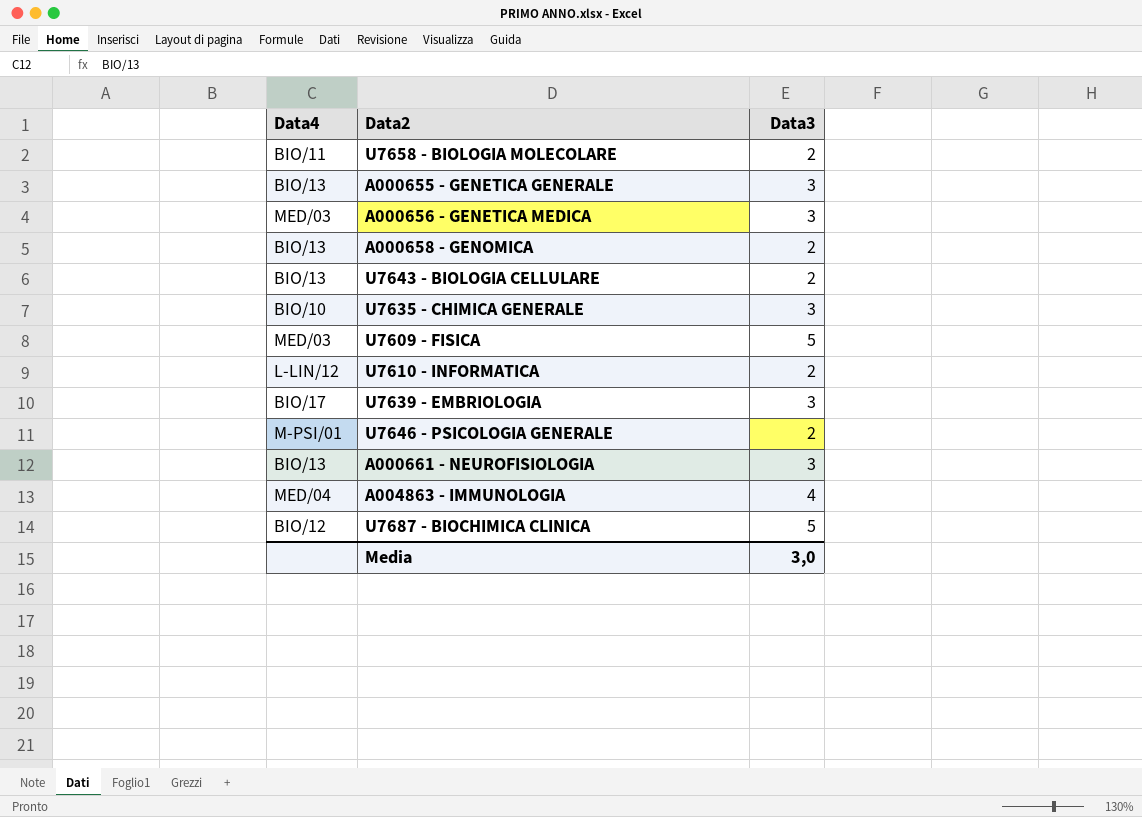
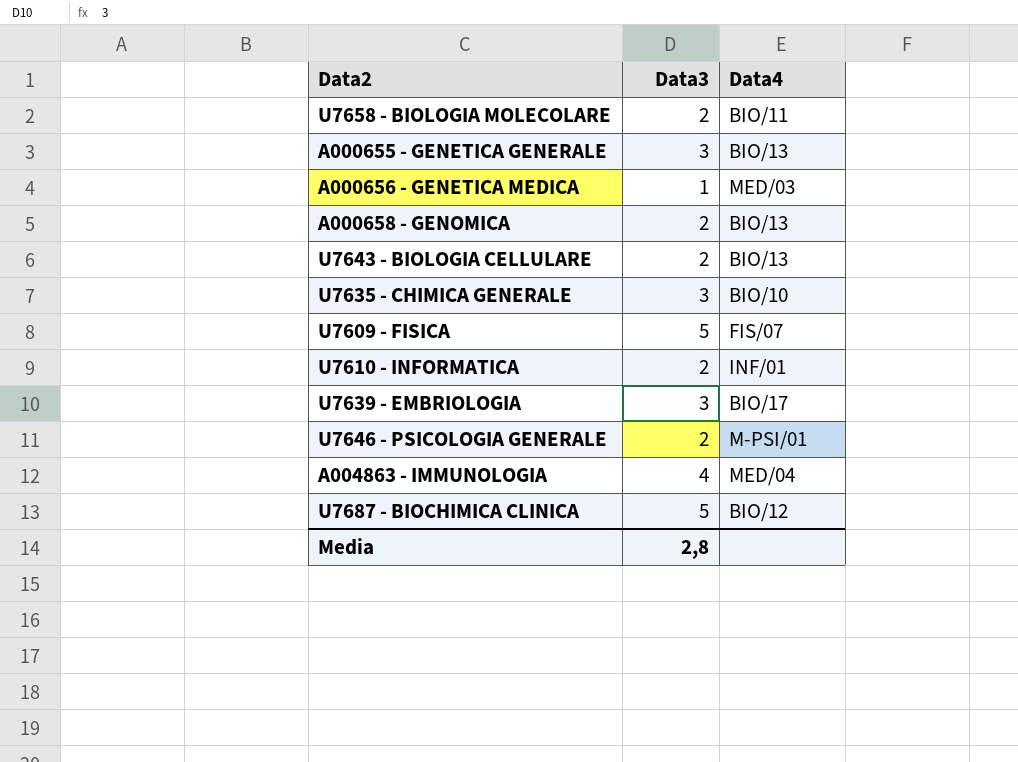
column Data4 | position: 1 -> 3
row A000661 - NEUROFISIOLOGIA: BIO/13 | 3 -> none
A000656 - GENETICA MEDICA | Data3: 3 -> 1
U7609 - FISICA | Data4: MED/03 -> FIS/07
U7610 - INFORMATICA | Data4: L-LIN/12 -> INF/01
Media | Data3: 3,0 -> 2,8

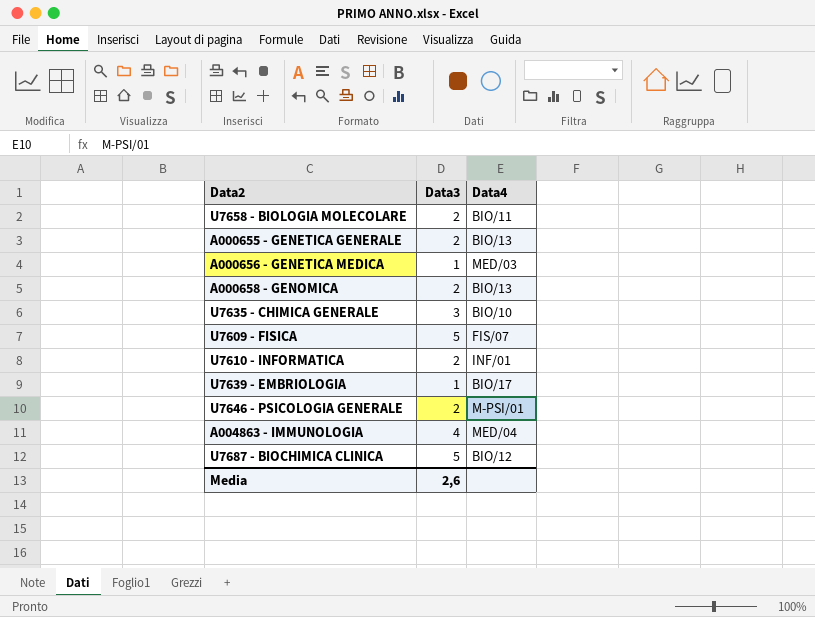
row U7643 - BIOLOGIA CELLULARE: 2 | BIO/13 -> none
A000655 - GENETICA GENERALE | Data3: 3 -> 2
U7639 - EMBRIOLOGIA | Data3: 3 -> 1
Media | Data3: 2,8 -> 2,6

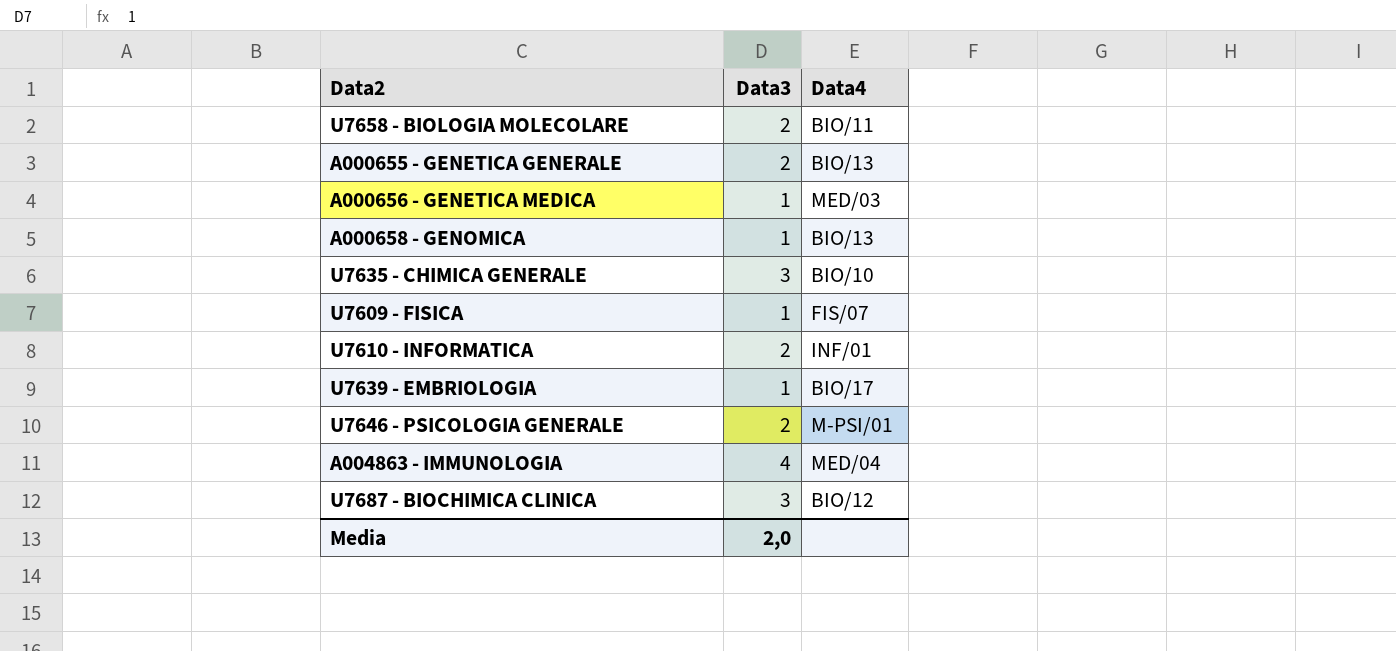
A000658 - GENOMICA | Data3: 2 -> 1
U7609 - FISICA | Data3: 5 -> 1
U7687 - BIOCHIMICA CLINICA | Data3: 5 -> 3
Media | Data3: 2,6 -> 2,0

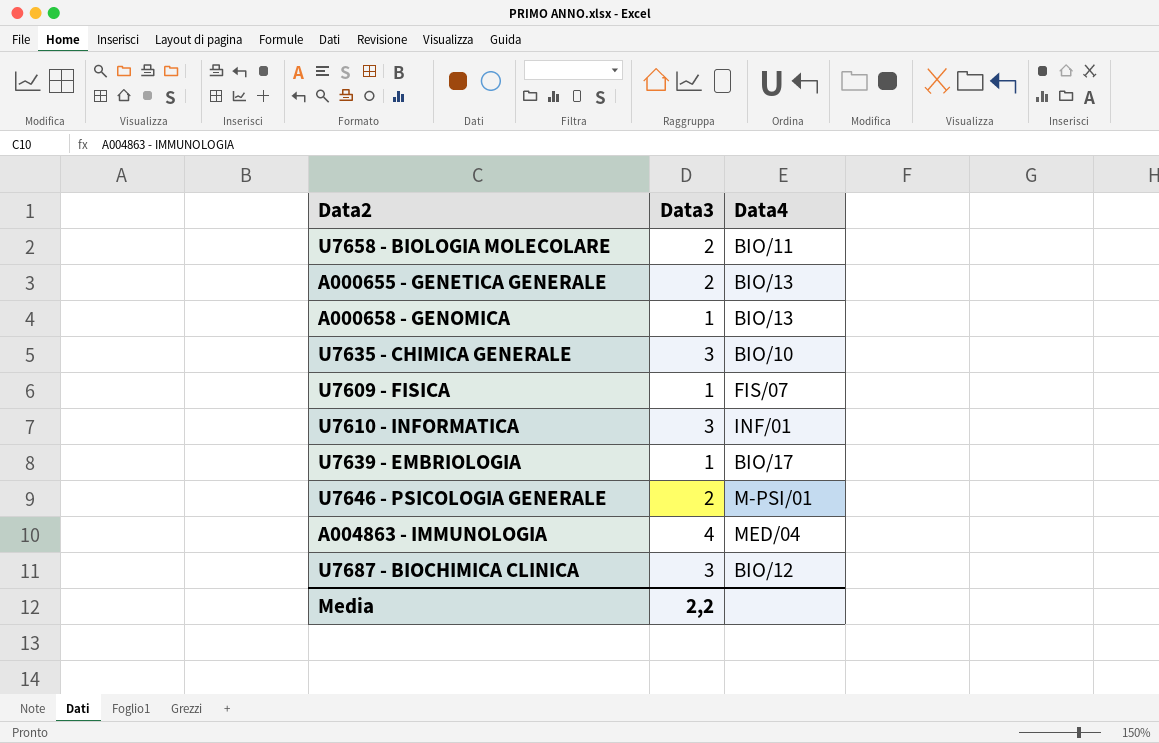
row A000656 - GENETICA MEDICA: 1 | MED/03 -> none
U7610 - INFORMATICA | Data3: 2 -> 3
Media | Data3: 2,0 -> 2,2

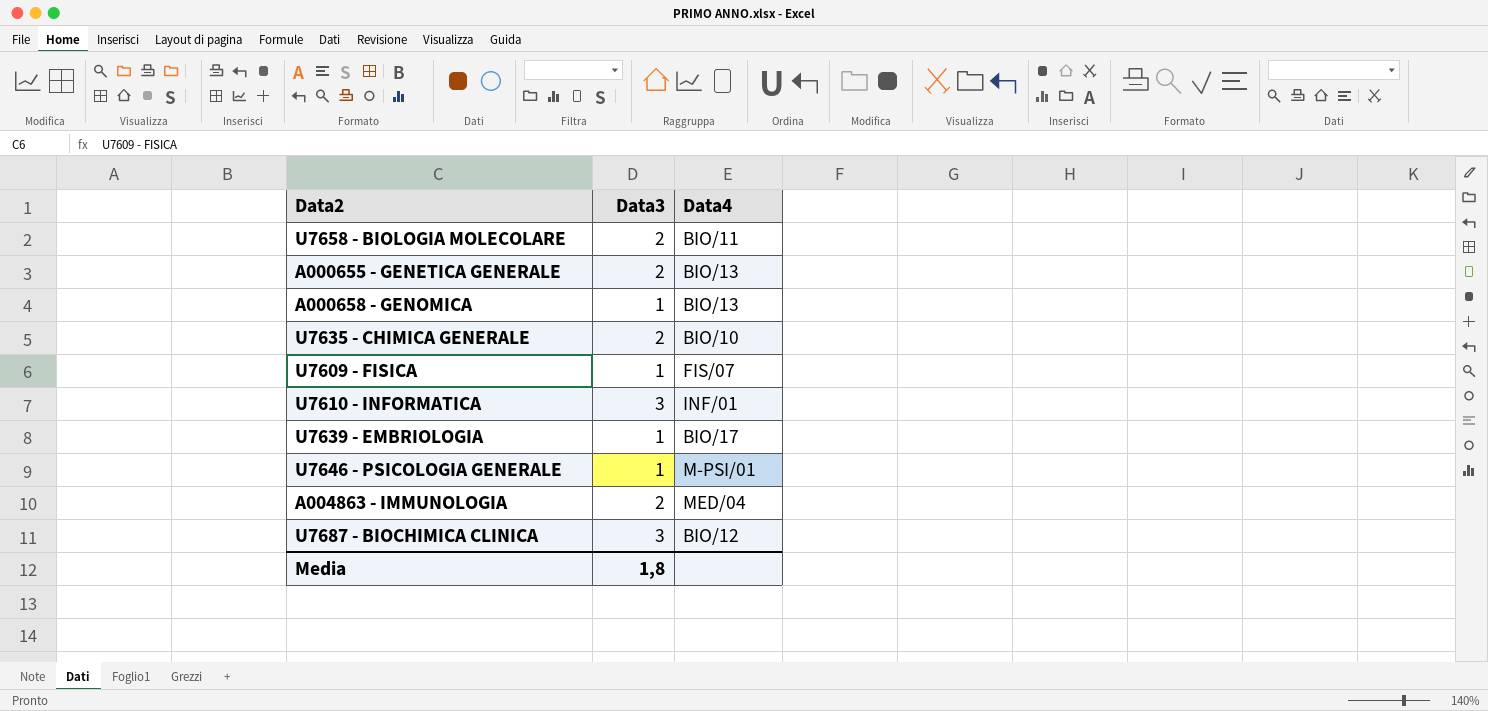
U7635 - CHIMICA GENERALE | Data3: 3 -> 2
U7646 - PSICOLOGIA GENERALE | Data3: 2 -> 1
A004863 - IMMUNOLOGIA | Data3: 4 -> 2
Media | Data3: 2,2 -> 1,8

